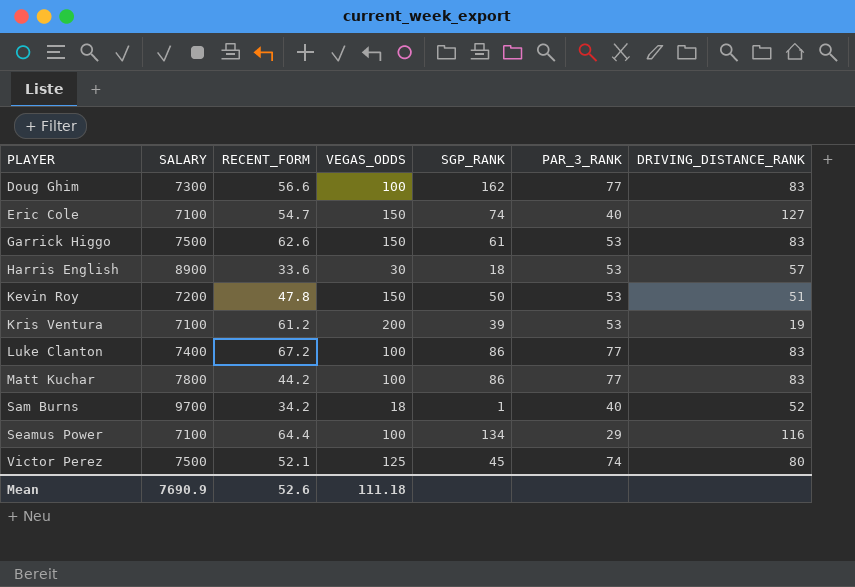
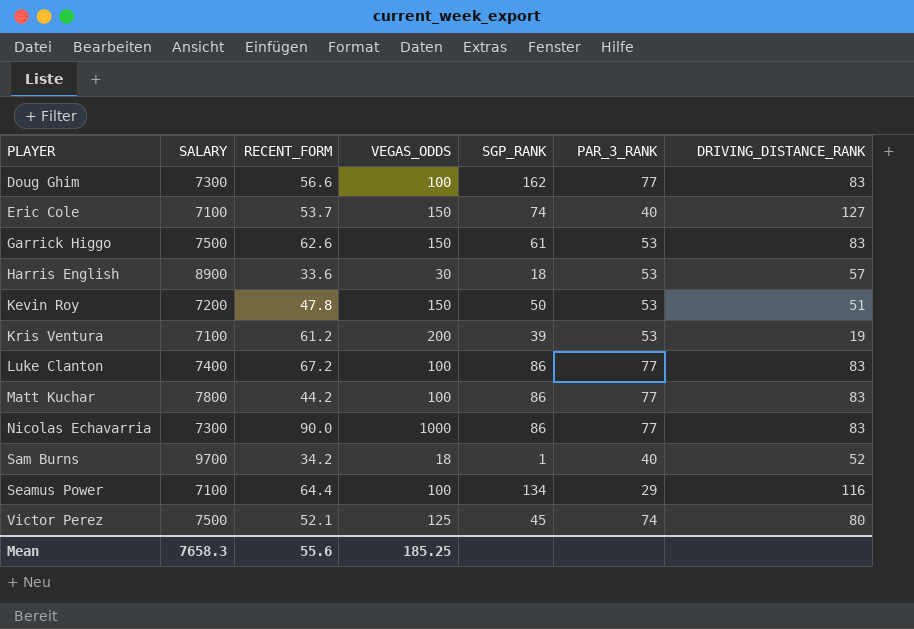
Eric Cole | RECENT_FORM: 54.7 -> 53.7
row Nicolas Echavarria: none -> 7300 | 90.0 | 1000 | 86 | 77 | 83
Mean | SALARY: 7690.9 -> 7658.3
Mean | RECENT_FORM: 52.6 -> 55.6
Mean | VEGAS_ODDS: 111.18 -> 185.25

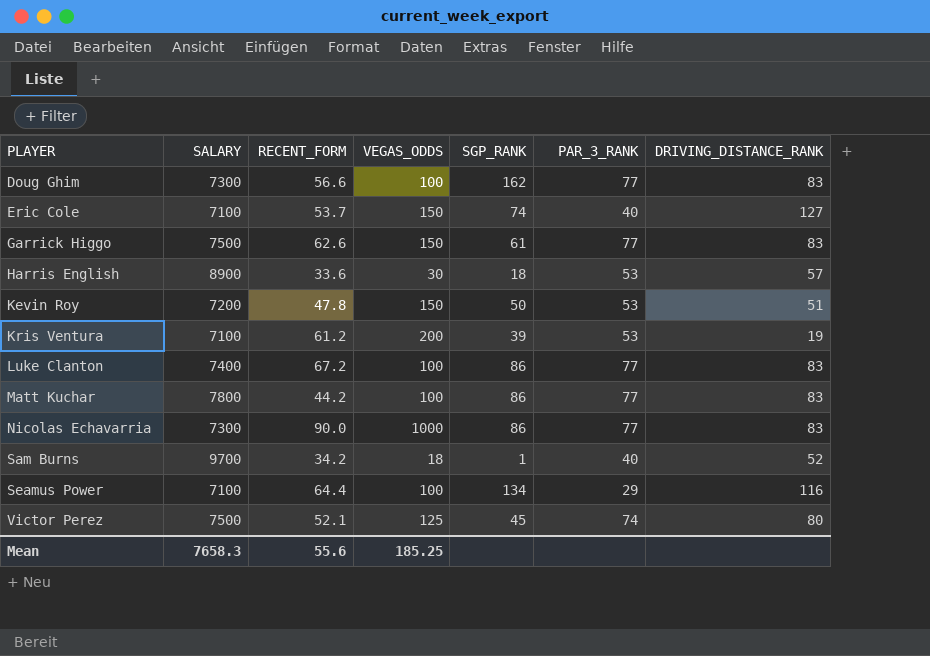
Garrick Higgo | PAR_3_RANK: 53 -> 77

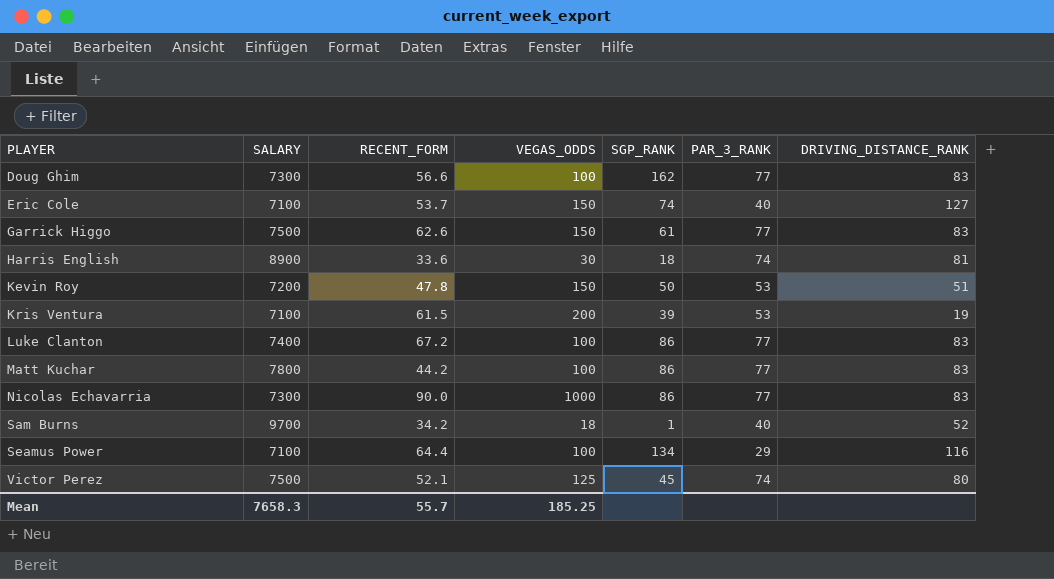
Harris English | PAR_3_RANK: 53 -> 74
Harris English | DRIVING_DISTANCE_RANK: 57 -> 81
Kris Ventura | RECENT_FORM: 61.2 -> 61.5
Mean | RECENT_FORM: 55.6 -> 55.7

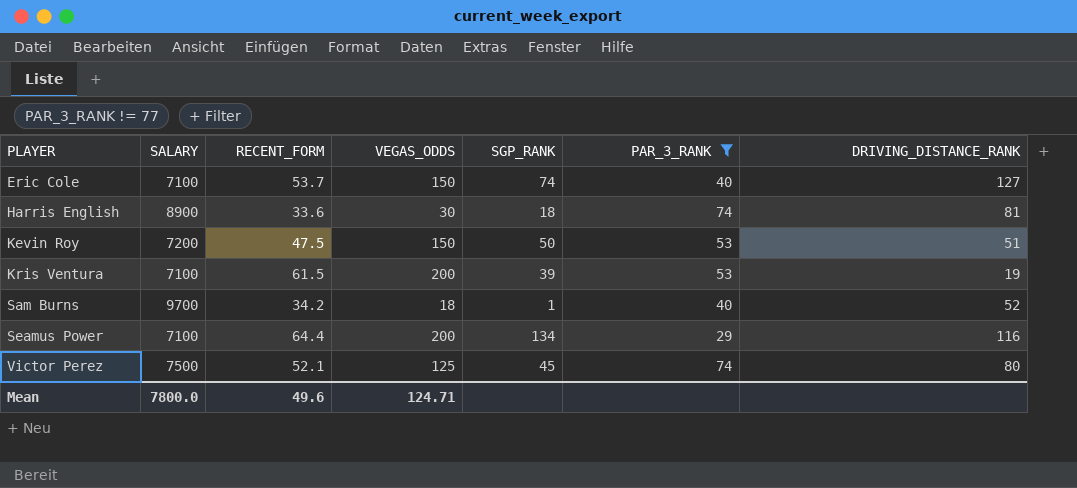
filter: none -> PAR_3_RANK != 77
Kevin Roy | RECENT_FORM: 47.8 -> 47.5
Seamus Power | VEGAS_ODDS: 100 -> 200
Mean | SALARY: 7658.3 -> 7800.0
Mean | RECENT_FORM: 55.7 -> 49.6
Mean | VEGAS_ODDS: 185.25 -> 124.71

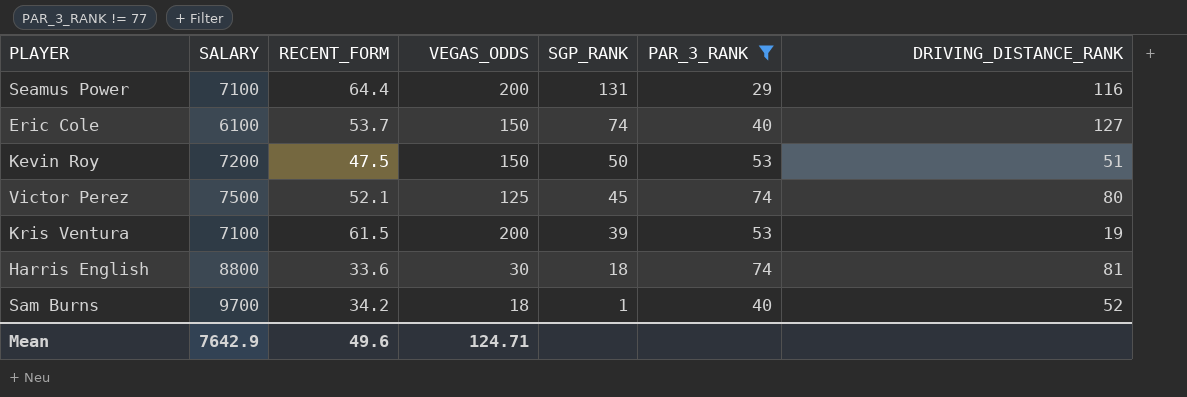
row order: PLAYER ascending -> SGP_RANK descending
Seamus Power | SGP_RANK: 134 -> 131
Eric Cole | SALARY: 7100 -> 6100
Harris English | SALARY: 8900 -> 8800
Mean | SALARY: 7800.0 -> 7642.9

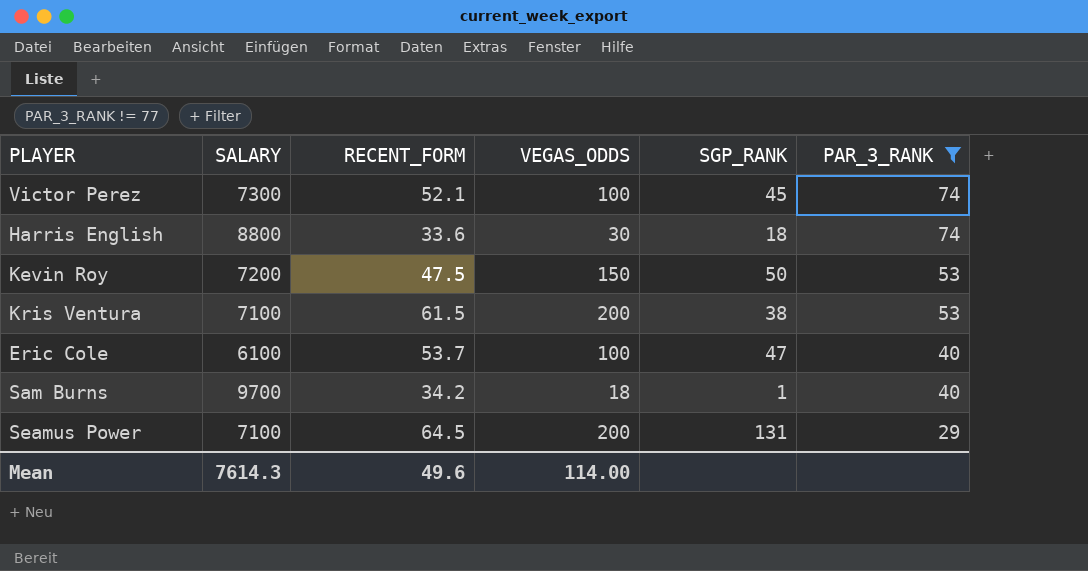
row order: SGP_RANK descending -> PAR_3_RANK descending
column DRIVING_DISTANCE_RANK | position: 7 -> none
Victor Perez | SALARY: 7500 -> 7300
Victor Perez | VEGAS_ODDS: 125 -> 100
Kris Ventura | SGP_RANK: 39 -> 38
Eric Cole | VEGAS_ODDS: 150 -> 100
Eric Cole | SGP_RANK: 74 -> 47
Seamus Power | RECENT_FORM: 64.4 -> 64.5
Mean | SALARY: 7642.9 -> 7614.3
Mean | VEGAS_ODDS: 124.71 -> 114.00

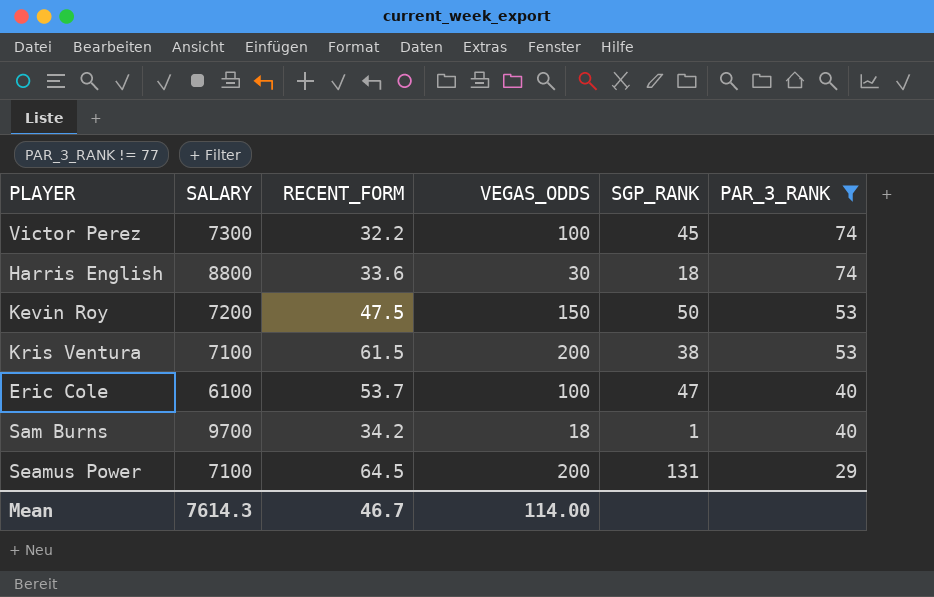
Victor Perez | RECENT_FORM: 52.1 -> 32.2
Mean | RECENT_FORM: 49.6 -> 46.7

